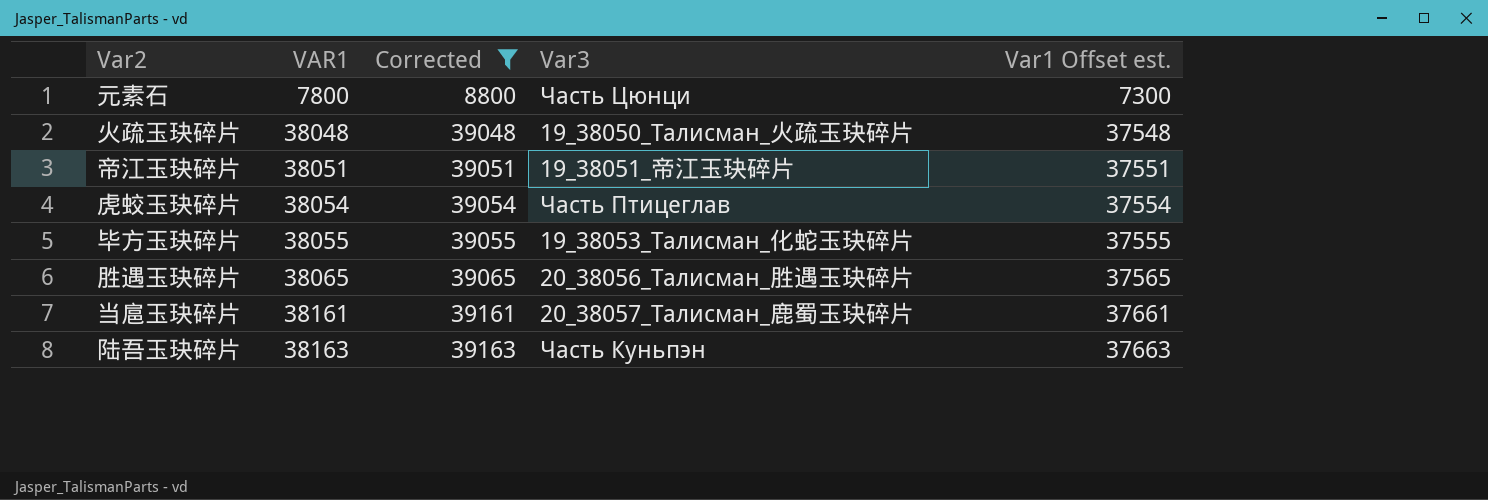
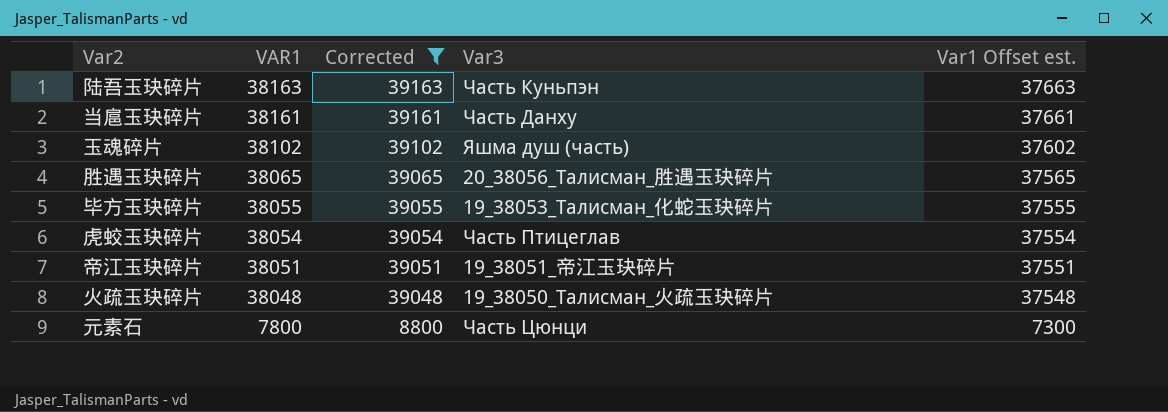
row order: VAR1 ascending -> VAR1 descending
当扈玉玦碎片 | Var3: 20_38057_Талисман_鹿蜀玉玦碎片 -> Часть Данху
row 玉魂碎片: none -> 38102 | 39102 | Яшма душ (часть) | 37602

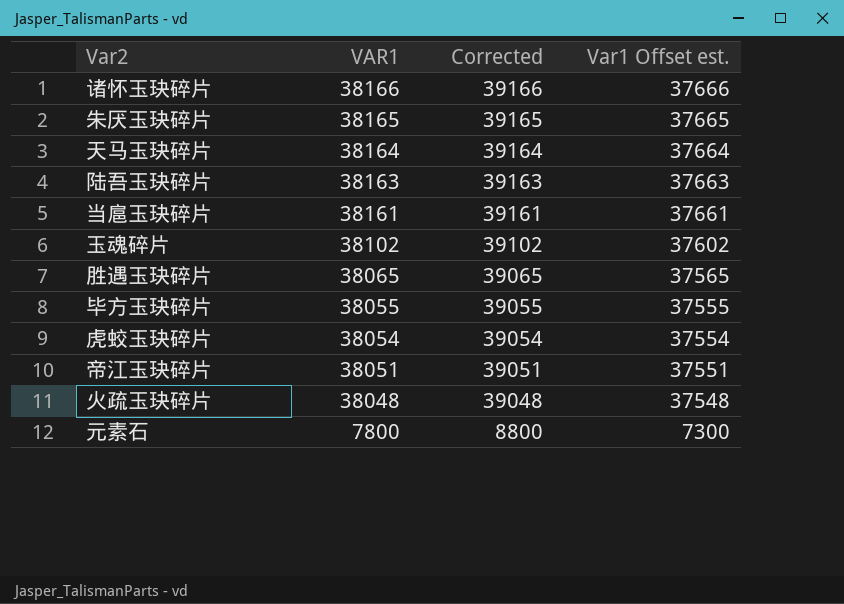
filter: Corrected <= 39163 -> none
column Var3 | position: 4 -> none

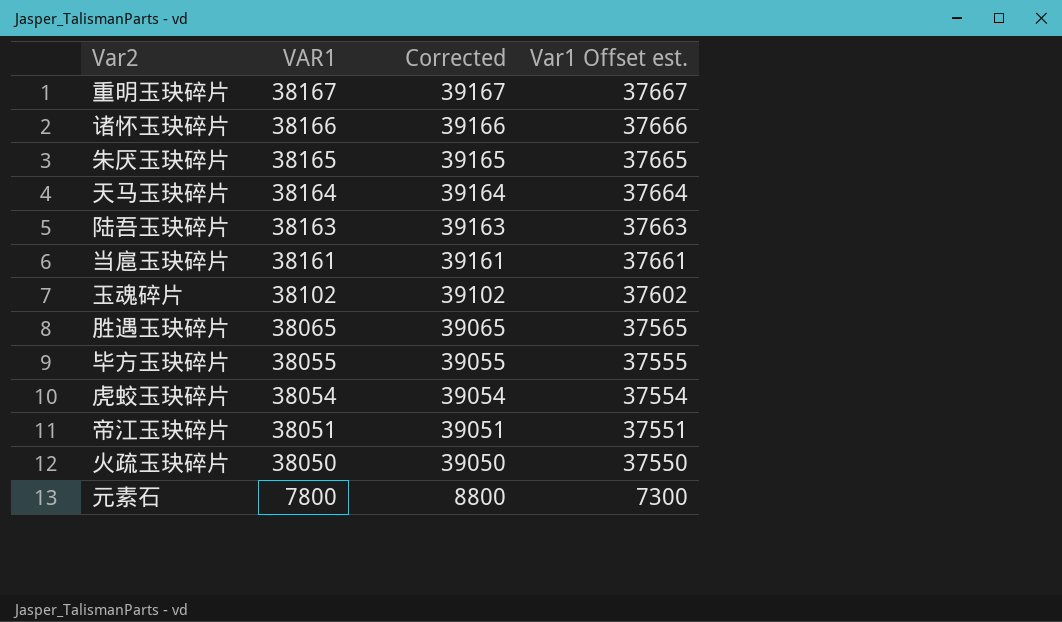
row 重明玉玦碎片: none -> 38167 | 39167 | 37667
火疏玉玦碎片 | VAR1: 38048 -> 38050
火疏玉玦碎片 | Corrected: 39048 -> 39050
火疏玉玦碎片 | Var1 Offset est.: 37548 -> 37550

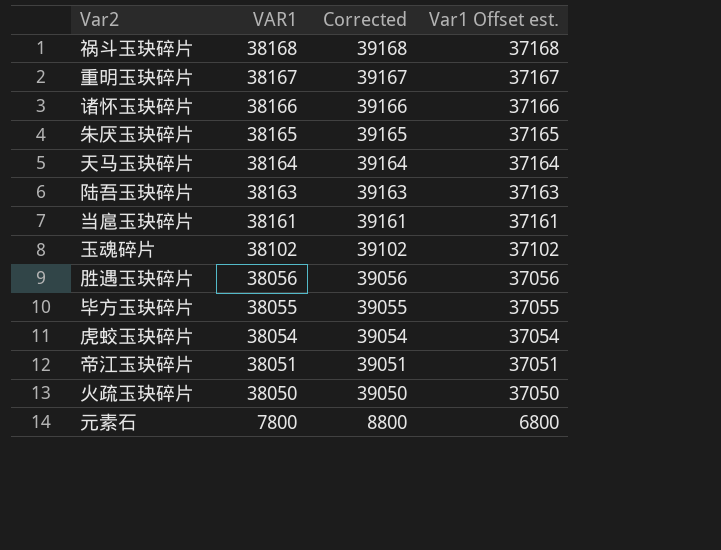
column Var1 Offset est. | formula: [VAR1] - 500 -> [VAR1] - 1000
row 祸斗玉玦碎片: none -> 38168 | 39168 | 37168
胜遇玉玦碎片 | VAR1: 38065 -> 38056
胜遇玉玦碎片 | Corrected: 39065 -> 39056

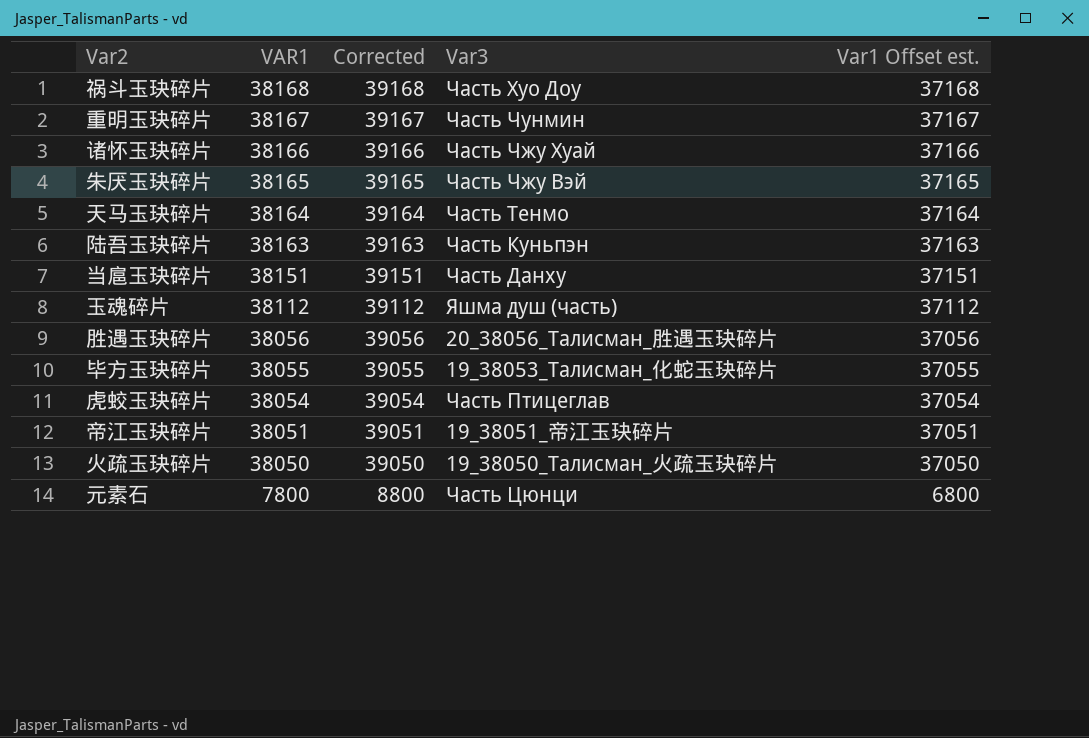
column Var3 | position: none -> 4
当扈玉玦碎片 | VAR1: 38161 -> 38151
当扈玉玦碎片 | Corrected: 39161 -> 39151
当扈玉玦碎片 | Var1 Offset est.: 37161 -> 37151
玉魂碎片 | VAR1: 38102 -> 38112
玉魂碎片 | Corrected: 39102 -> 39112
玉魂碎片 | Var1 Offset est.: 37102 -> 37112

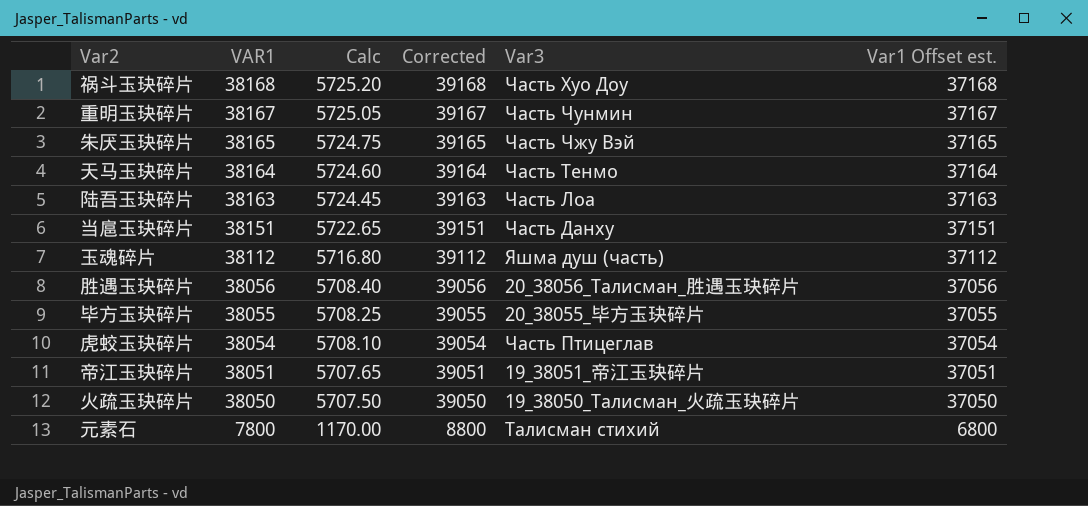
column Calc | formula: none -> [VAR1] * 0.15
row 诸怀玉玦碎片: 38166 | 39166 | Часть Чжу Хуай | 37166 -> none
陆吾玉玦碎片 | Var3: Часть Куньпэн -> Часть Лоа
毕方玉玦碎片 | Var3: 19_38053_Талисман_化蛇玉玦碎片 -> 20_38055_毕方玉玦碎片
元素石 | Var3: Часть Цюнци -> Талисман стихий

